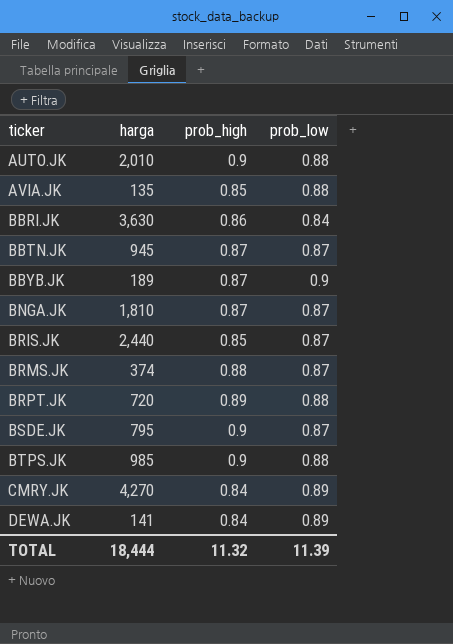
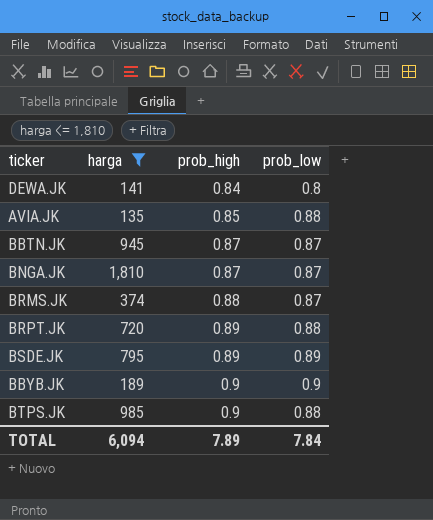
filter: none -> harga <= 1,810
row order: ticker ascending -> prob_high ascending
DEWA.JK | prob_low: 0.89 -> 0.8
BSDE.JK | prob_high: 0.9 -> 0.89
BSDE.JK | prob_low: 0.87 -> 0.89
BBYB.JK | prob_high: 0.87 -> 0.9
TOTAL | harga: 18,444 -> 6,094
TOTAL | prob_high: 11.32 -> 7.89
TOTAL | prob_low: 11.39 -> 7.84

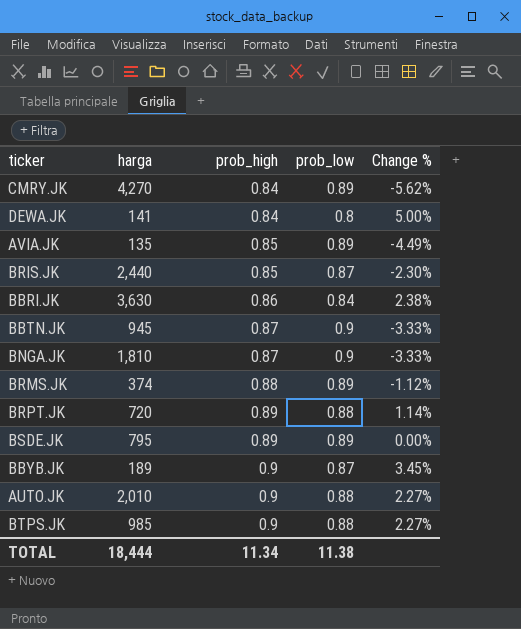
filter: harga <= 1,810 -> none
column Change % | formula: none -> ([prob_high] - [prob_low]) / [prob_low]
AVIA.JK | prob_low: 0.88 -> 0.89
BBTN.JK | prob_low: 0.87 -> 0.9
BNGA.JK | prob_low: 0.87 -> 0.9
BRMS.JK | prob_low: 0.87 -> 0.89
BBYB.JK | prob_low: 0.9 -> 0.87
TOTAL | harga: 6,094 -> 18,444
TOTAL | prob_high: 7.89 -> 11.34
TOTAL | prob_low: 7.84 -> 11.38

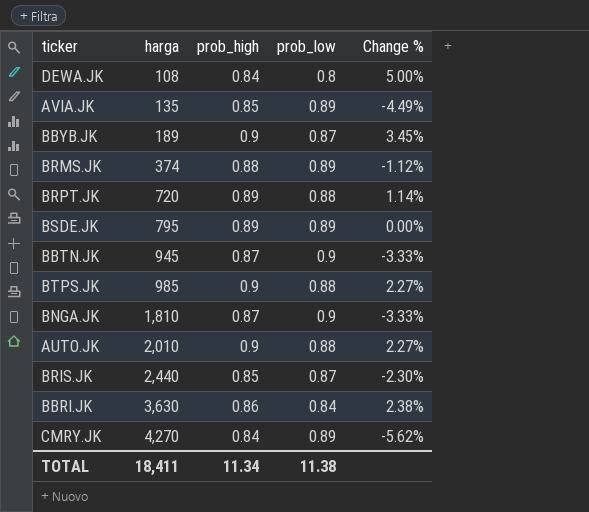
row order: prob_high ascending -> harga ascending
DEWA.JK | harga: 141 -> 108
TOTAL | harga: 18,444 -> 18,411

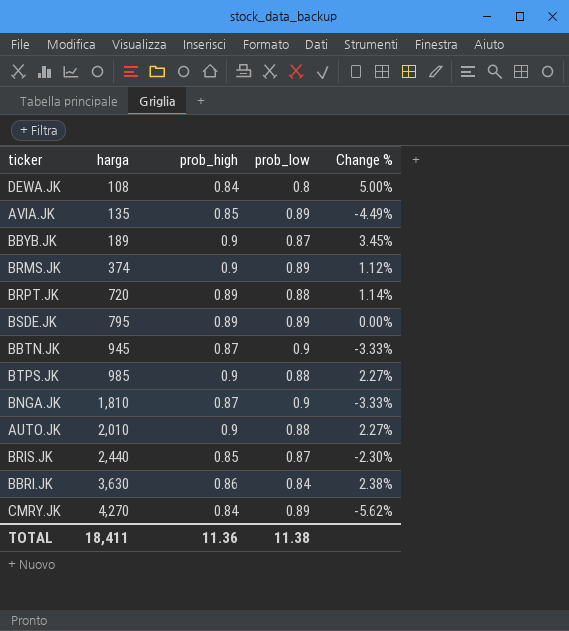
BRMS.JK | prob_high: 0.88 -> 0.9
BRMS.JK | Change %: -1.12% -> 1.12%
TOTAL | prob_high: 11.34 -> 11.36

